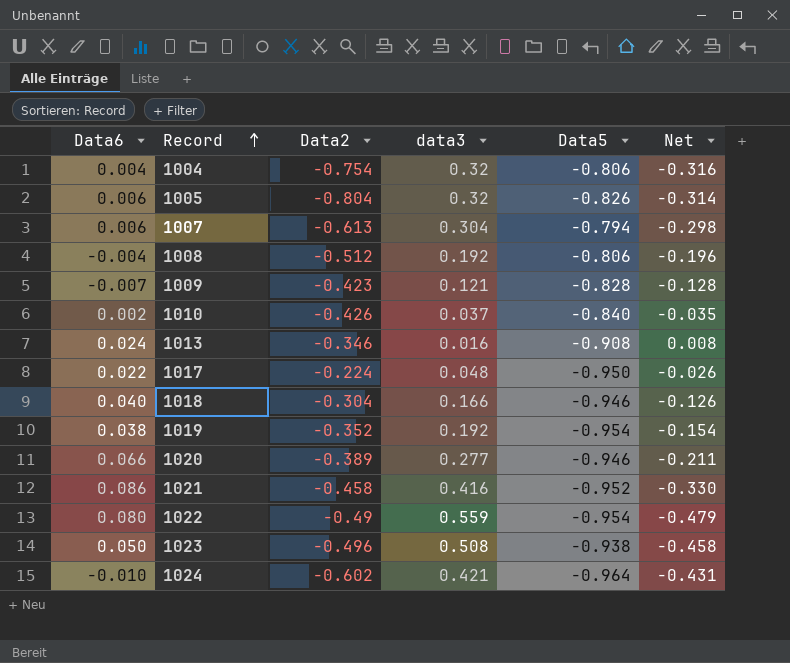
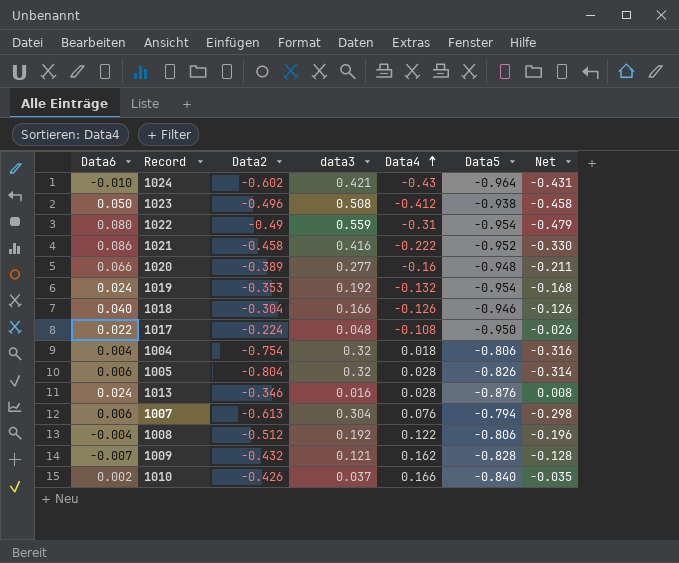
row order: Record ascending -> Data4 ascending
column Data4 | position: none -> 5
1020 | Data5: -0.946 -> -0.948
1019 | Data6: 0.038 -> 0.024
1019 | Data2: -0.352 -> -0.353
1019 | Net: -0.154 -> -0.168
1013 | Data5: -0.908 -> -0.876
1009 | Data2: -0.423 -> -0.432

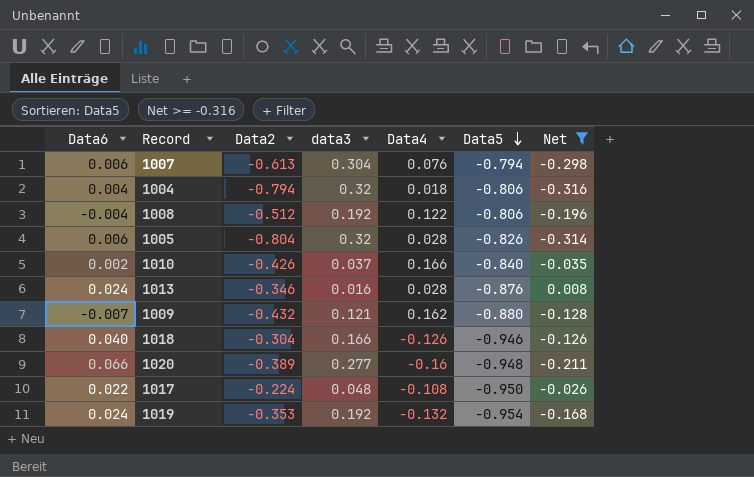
filter: none -> Net >= -0.316
row order: Data4 ascending -> Data5 descending
1004 | Data2: -0.754 -> -0.794
1009 | Data5: -0.828 -> -0.880

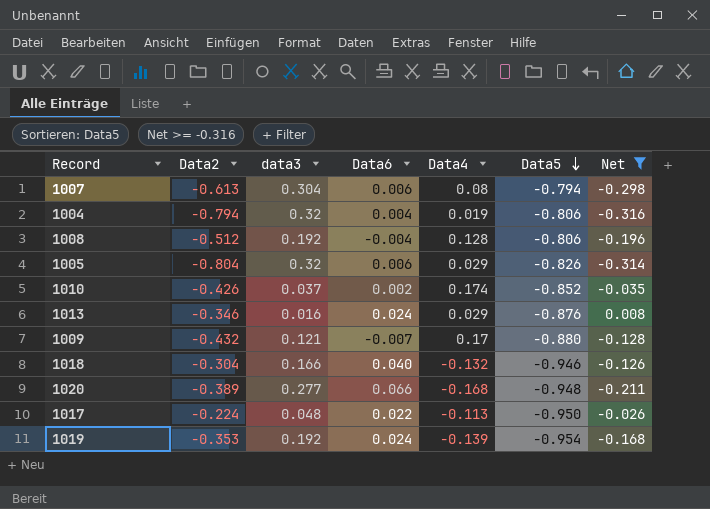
column Data6 | position: 1 -> 4
1007 | Data4: 0.076 -> 0.08
1004 | Data4: 0.018 -> 0.019
1008 | Data4: 0.122 -> 0.128
1005 | Data4: 0.028 -> 0.029
1010 | Data4: 0.166 -> 0.174
1010 | Data5: -0.840 -> -0.852
1013 | Data4: 0.028 -> 0.029
1009 | Data4: 0.162 -> 0.17
1018 | Data4: -0.126 -> -0.132
1020 | Data4: -0.16 -> -0.168
1017 | Data4: -0.108 -> -0.113
1019 | Data4: -0.132 -> -0.139

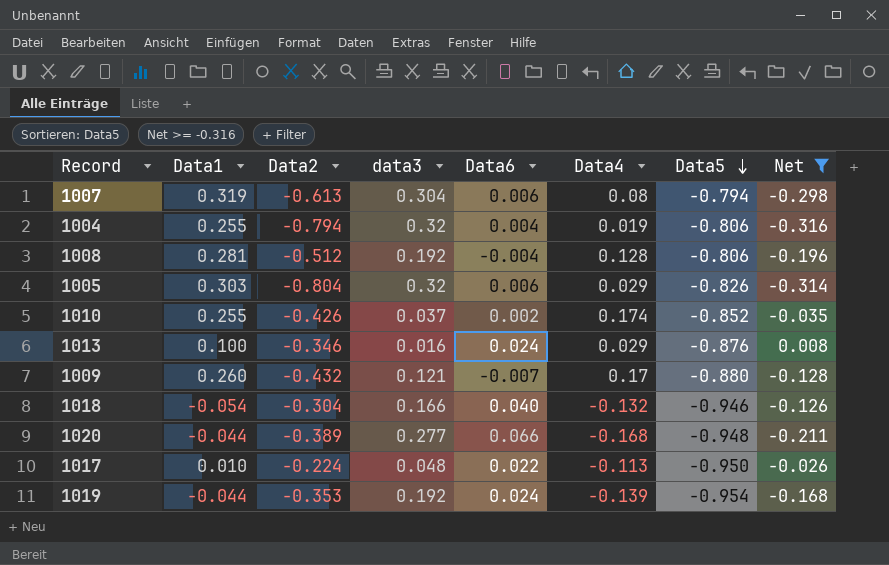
column Data1 | position: none -> 2

